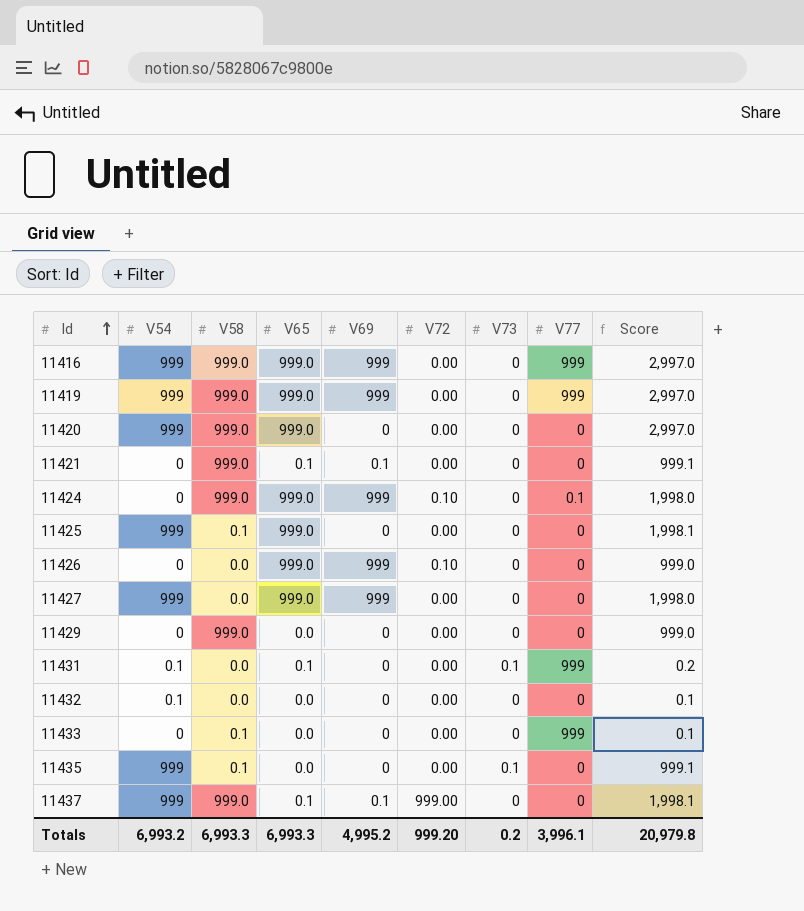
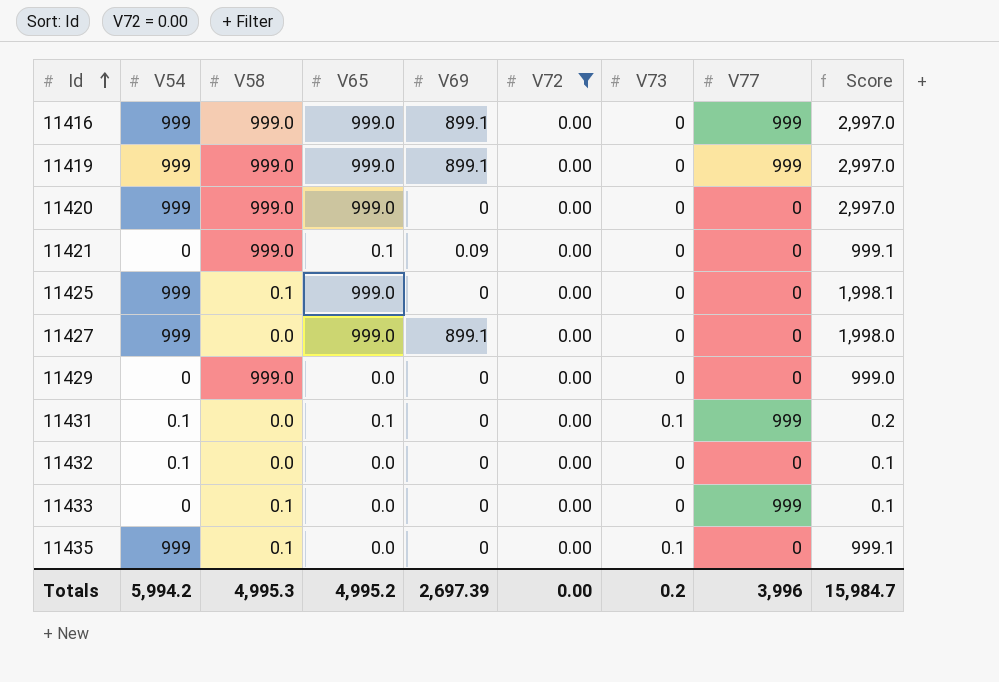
filter: none -> V72 = 0.00
11416 | V69: 999 -> 899.1
11419 | V69: 999 -> 899.1
11421 | V69: 0.1 -> 0.09
11427 | V69: 999 -> 899.1
Totals | V54: 6,993.2 -> 5,994.2
Totals | V58: 6,993.3 -> 4,995.3
Totals | V65: 6,993.3 -> 4,995.2
Totals | V69: 4,995.2 -> 2,697.39
Totals | V72: 999.20 -> 0.00
Totals | V77: 3,996.1 -> 3,996
Totals | Score: 20,979.8 -> 15,984.7

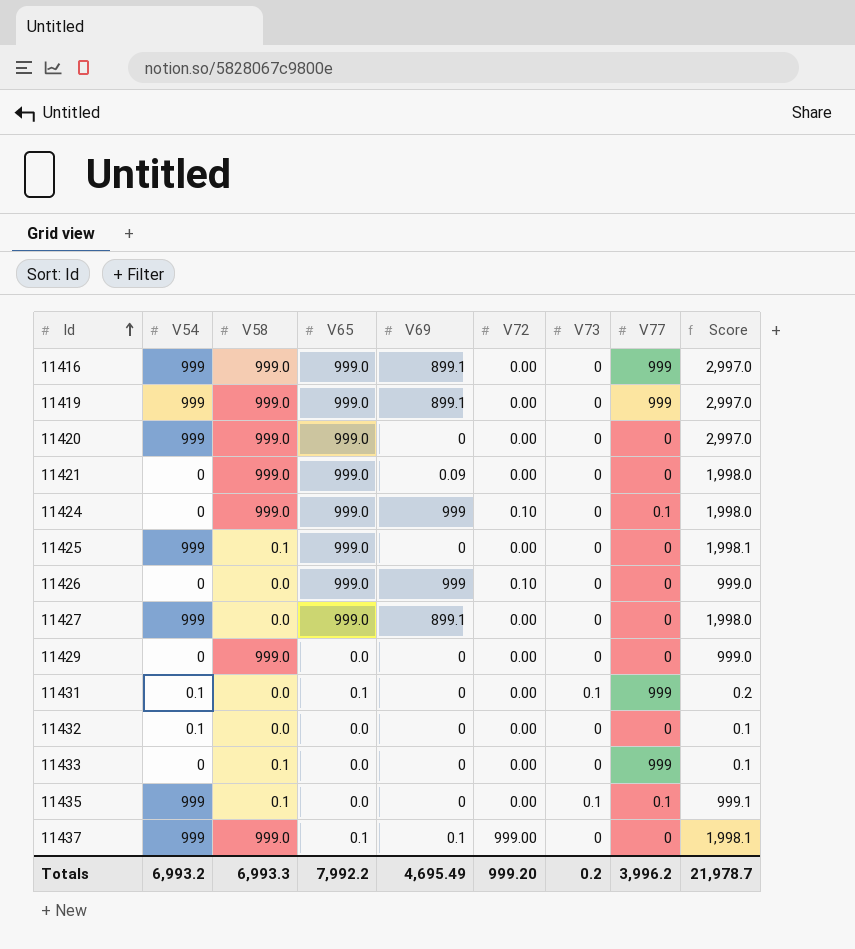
filter: V72 = 0.00 -> none
11421 | V65: 0.1 -> 999.0
11421 | Score: 999.1 -> 1,998.0
11435 | V77: 0 -> 0.1
Totals | V54: 5,994.2 -> 6,993.2
Totals | V58: 4,995.3 -> 6,993.3
Totals | V65: 4,995.2 -> 7,992.2
Totals | V69: 2,697.39 -> 4,695.49
Totals | V72: 0.00 -> 999.20
Totals | V77: 3,996 -> 3,996.2
Totals | Score: 15,984.7 -> 21,978.7

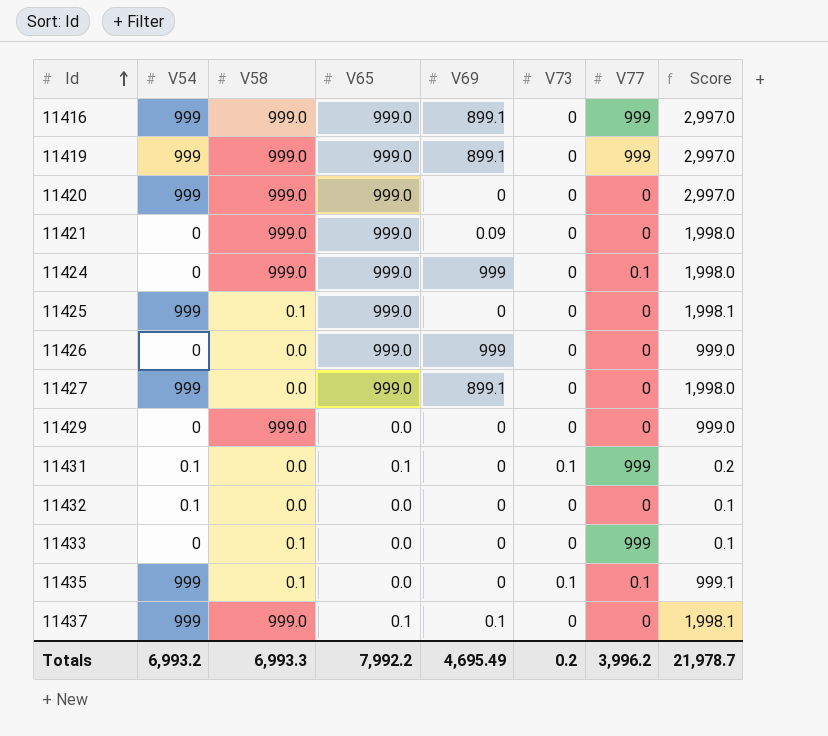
column V72 | position: 6 -> none

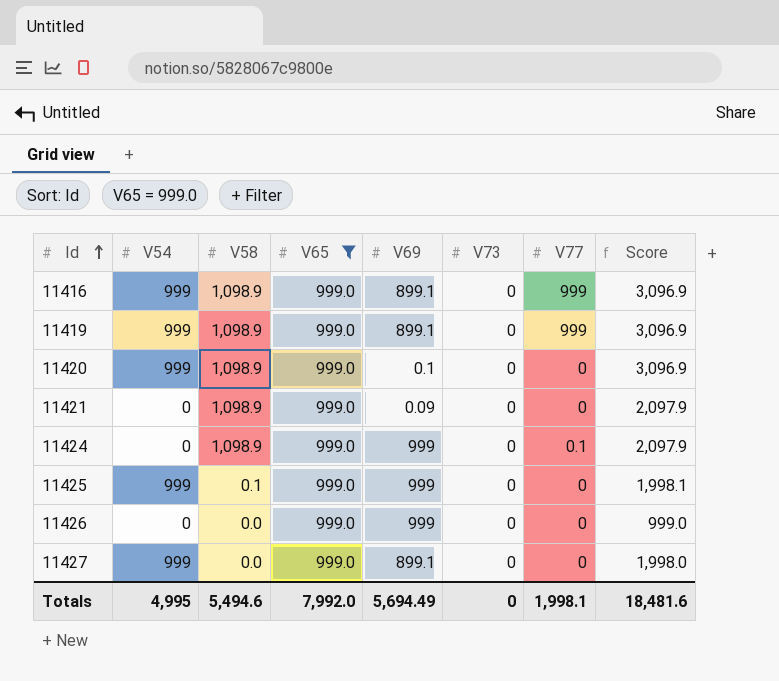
filter: none -> V65 = 999.0
11416 | V58: 999.0 -> 1,098.9
11416 | Score: 2,997.0 -> 3,096.9
11419 | V58: 999.0 -> 1,098.9
11419 | Score: 2,997.0 -> 3,096.9
11420 | V58: 999.0 -> 1,098.9
11420 | V69: 0 -> 0.1
11420 | Score: 2,997.0 -> 3,096.9
11421 | V58: 999.0 -> 1,098.9
11421 | Score: 1,998.0 -> 2,097.9
11424 | V58: 999.0 -> 1,098.9
11424 | Score: 1,998.0 -> 2,097.9
11425 | V69: 0 -> 999
Totals | V54: 6,993.2 -> 4,995
Totals | V58: 6,993.3 -> 5,494.6
Totals | V65: 7,992.2 -> 7,992.0
Totals | V69: 4,695.49 -> 5,694.49
Totals | V73: 0.2 -> 0
Totals | V77: 3,996.2 -> 1,998.1
Totals | Score: 21,978.7 -> 18,481.6

